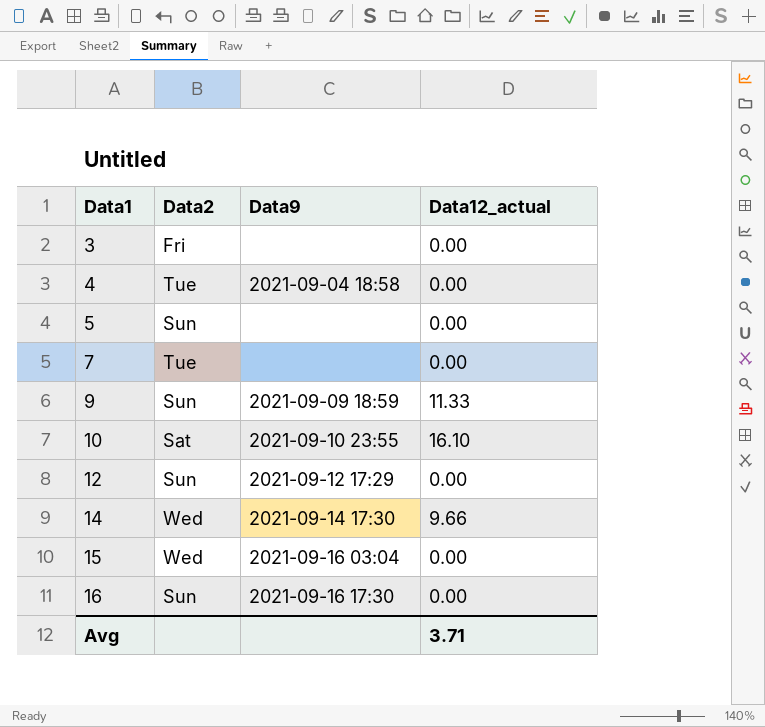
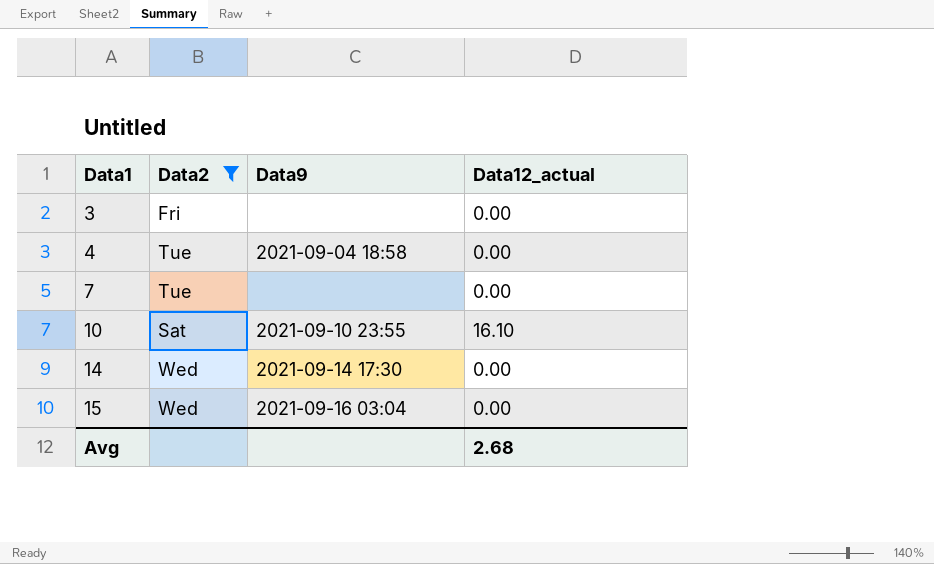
filter: none -> Data2 != Sun
14 | Data12_actual: 9.66 -> 0.00
Avg | Data12_actual: 3.71 -> 2.68

